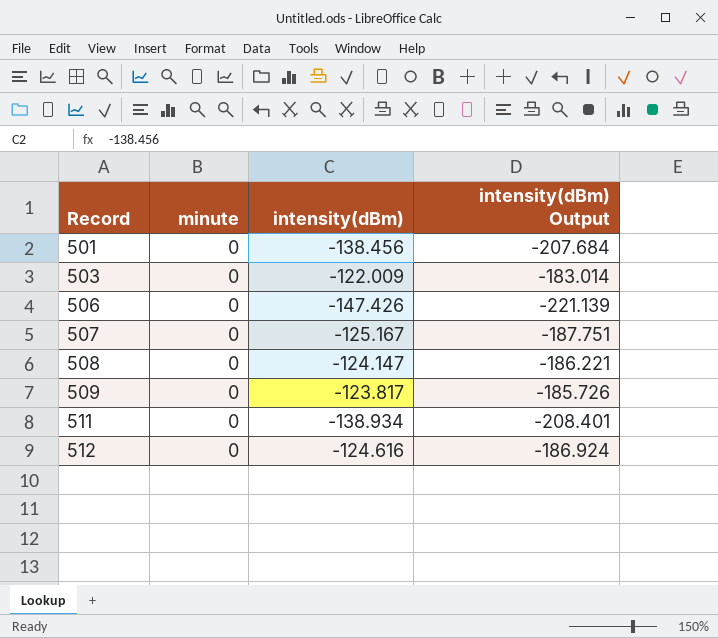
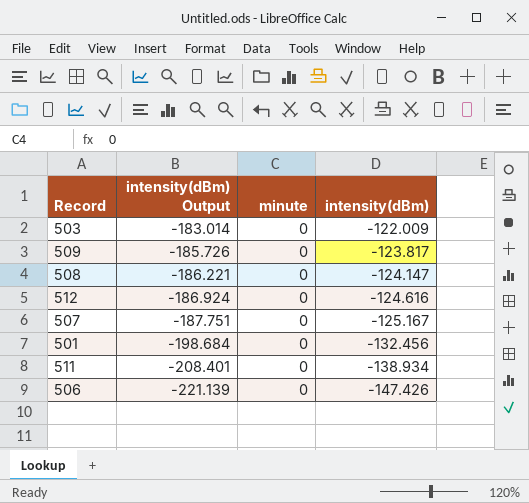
row order: Record ascending -> intensity(dBm) Output descending
column intensity(dBm) Output | position: 4 -> 2
501 | intensity(dBm) Output: -207.684 -> -198.684
501 | intensity(dBm): -138.456 -> -132.456

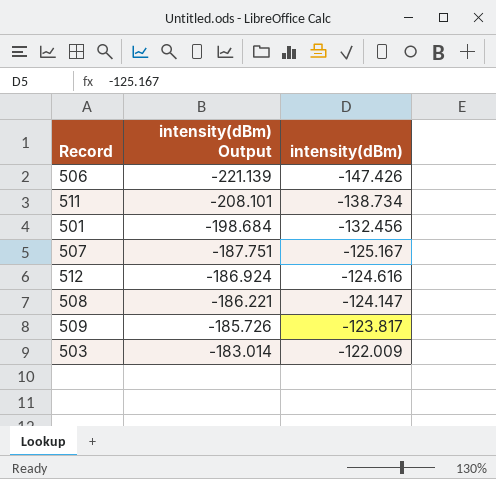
row order: intensity(dBm) Output descending -> intensity(dBm) Output ascending
column minute | position: 3 -> none
511 | intensity(dBm) Output: -208.401 -> -208.101
511 | intensity(dBm): -138.934 -> -138.734

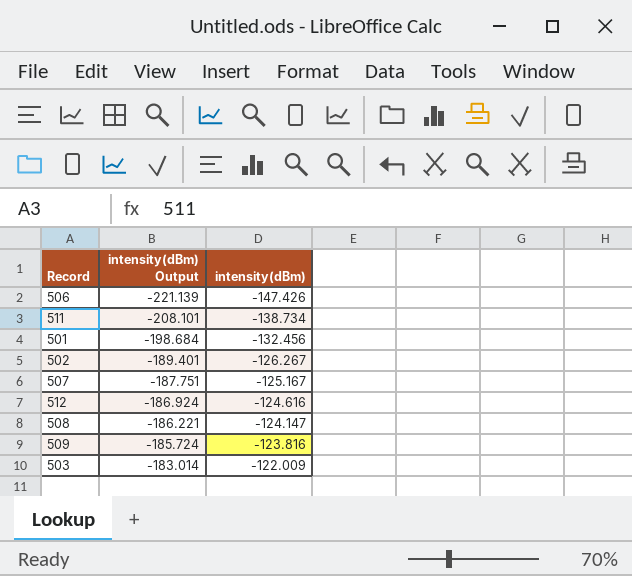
row 502: none -> -189.401 | -126.267
509 | intensity(dBm) Output: -185.726 -> -185.724
509 | intensity(dBm): -123.817 -> -123.816

